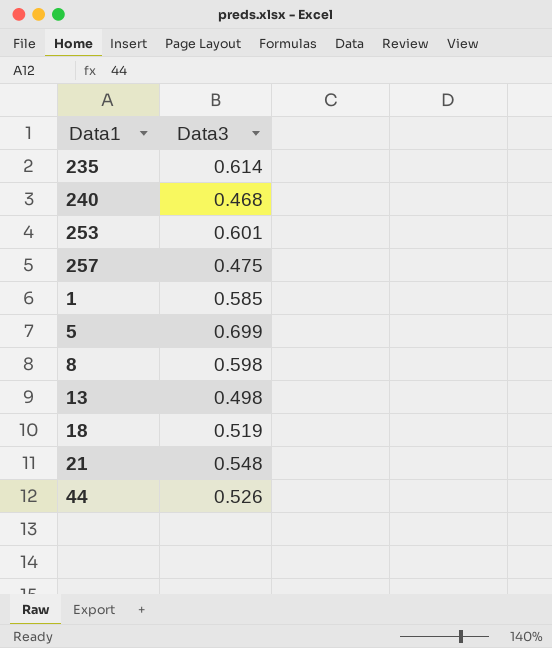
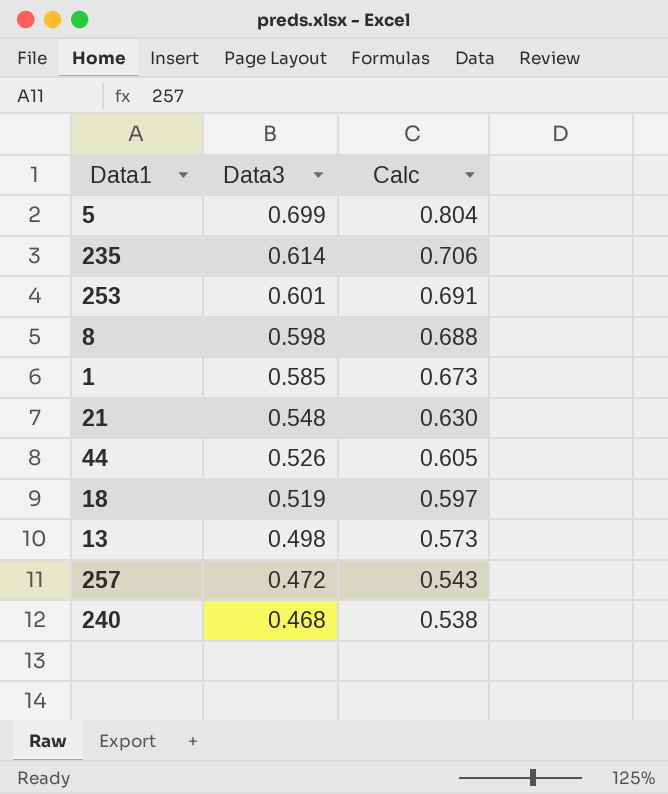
row order: none -> Data3 descending
column Calc | formula: none -> [Data3] * 1.15
257 | Data3: 0.475 -> 0.472

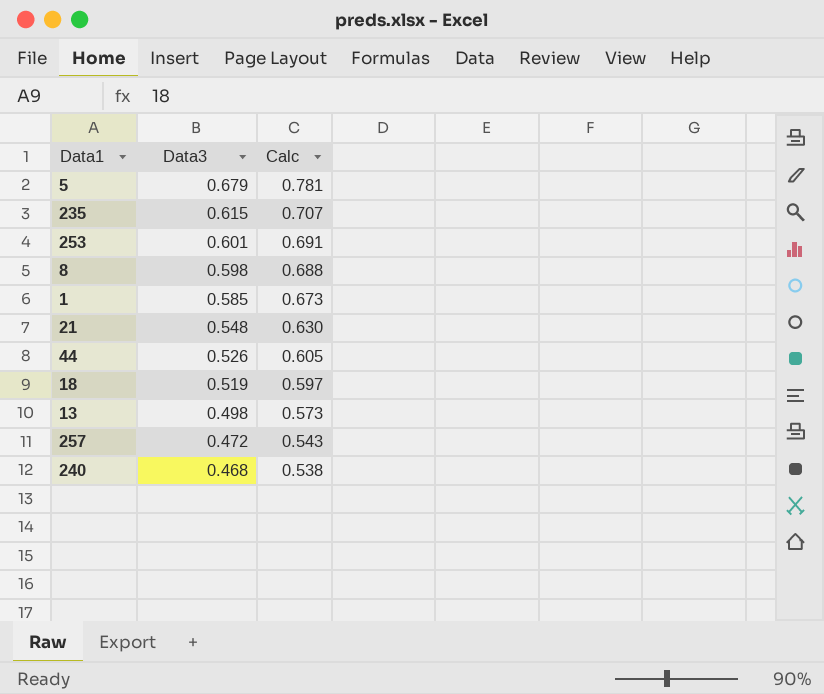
5 | Data3: 0.699 -> 0.679
5 | Calc: 0.804 -> 0.781
235 | Data3: 0.614 -> 0.615
235 | Calc: 0.706 -> 0.707

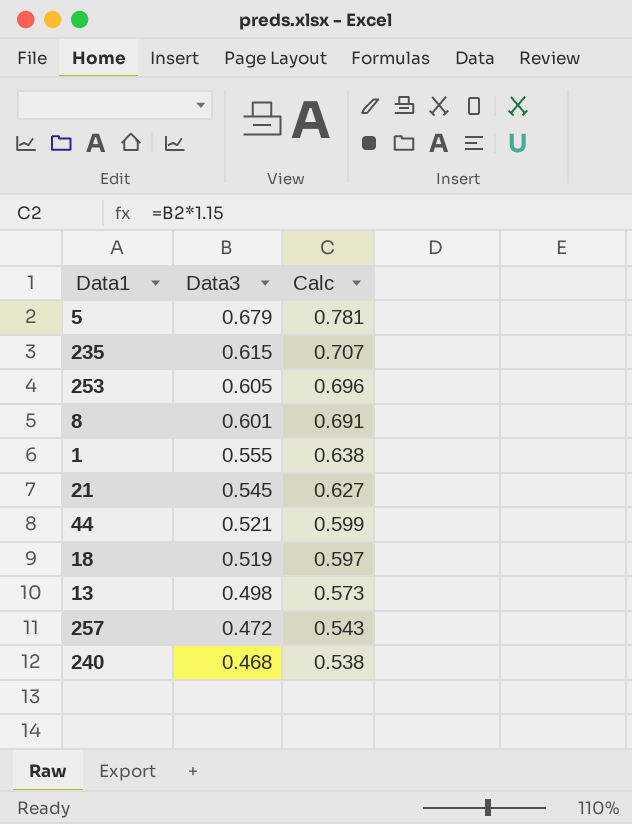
253 | Data3: 0.601 -> 0.605
253 | Calc: 0.691 -> 0.696
8 | Data3: 0.598 -> 0.601
8 | Calc: 0.688 -> 0.691
1 | Data3: 0.585 -> 0.555
1 | Calc: 0.673 -> 0.638
21 | Data3: 0.548 -> 0.545
21 | Calc: 0.630 -> 0.627
44 | Data3: 0.526 -> 0.521
44 | Calc: 0.605 -> 0.599

